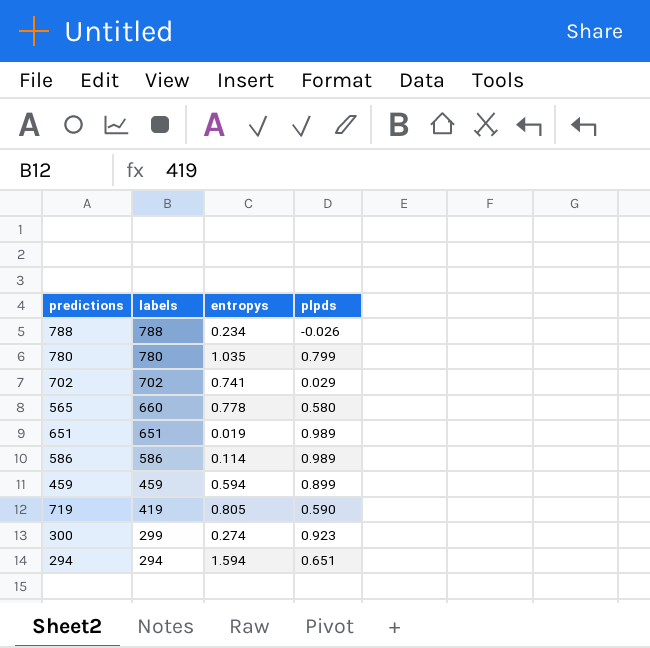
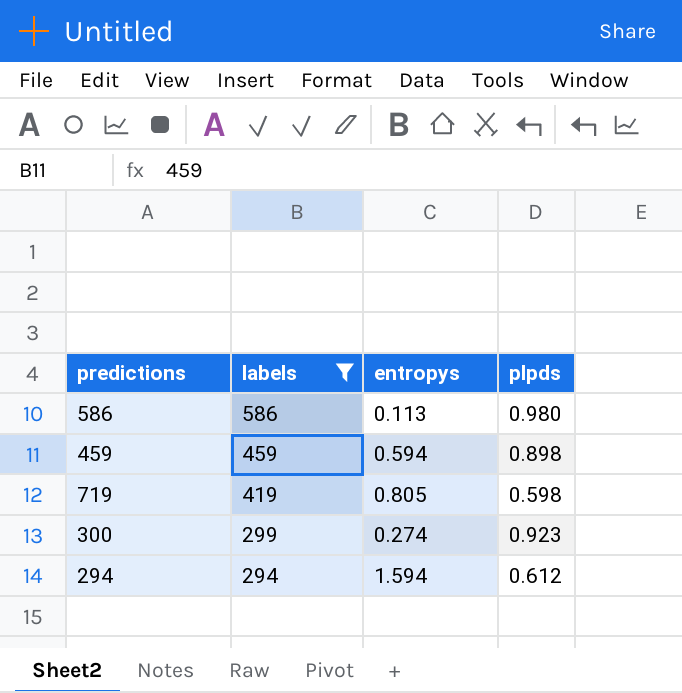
filter: none -> labels <= 586
586 | entropys: 0.114 -> 0.113
586 | plpds: 0.989 -> 0.980
459 | plpds: 0.899 -> 0.898
719 | plpds: 0.590 -> 0.598
294 | plpds: 0.651 -> 0.612

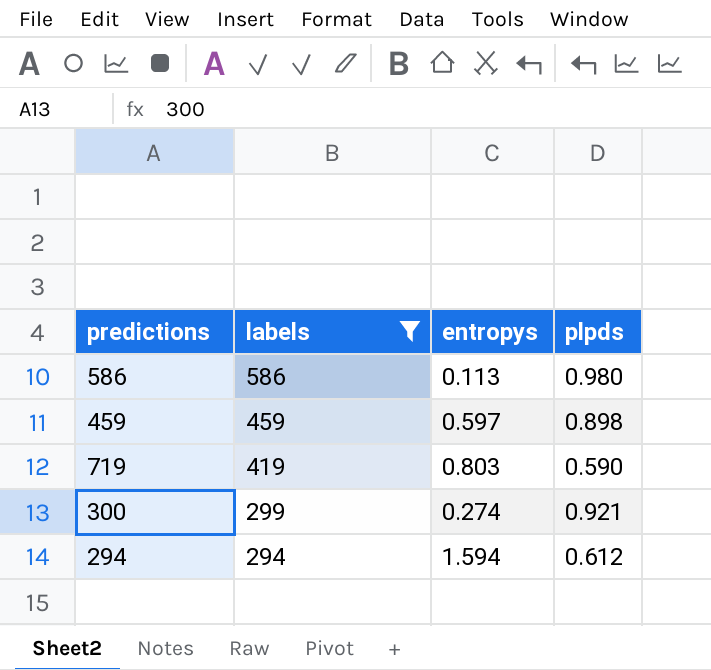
459 | entropys: 0.594 -> 0.597
719 | entropys: 0.805 -> 0.803
719 | plpds: 0.598 -> 0.590
300 | plpds: 0.923 -> 0.921

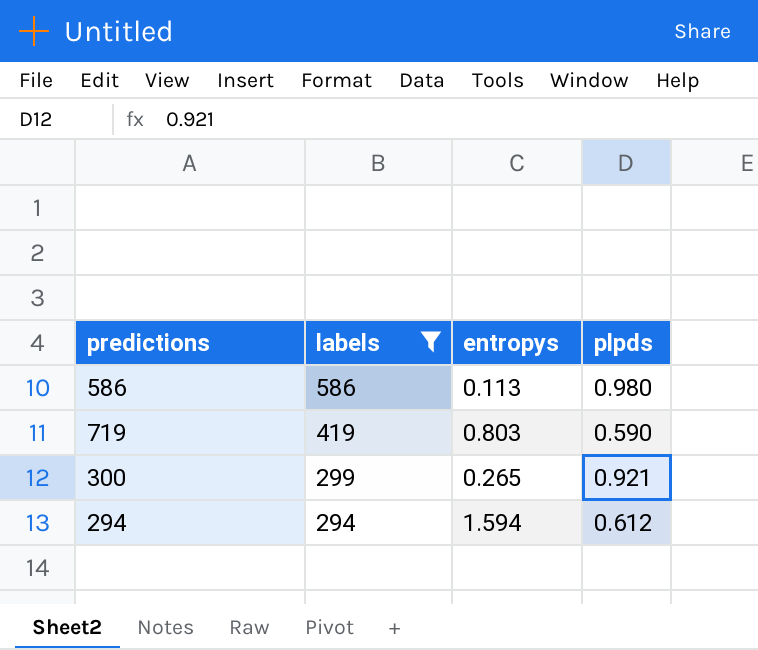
row 459: 459 | 0.597 | 0.898 -> none
300 | entropys: 0.274 -> 0.265

